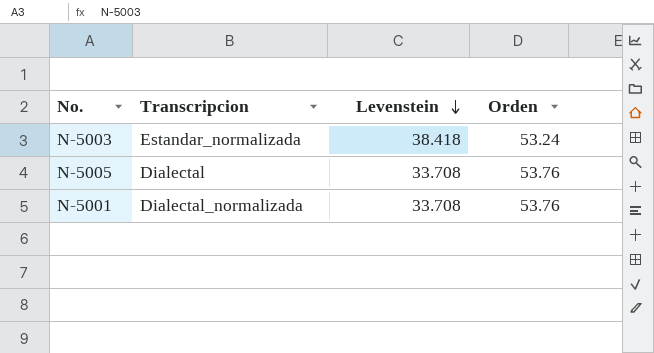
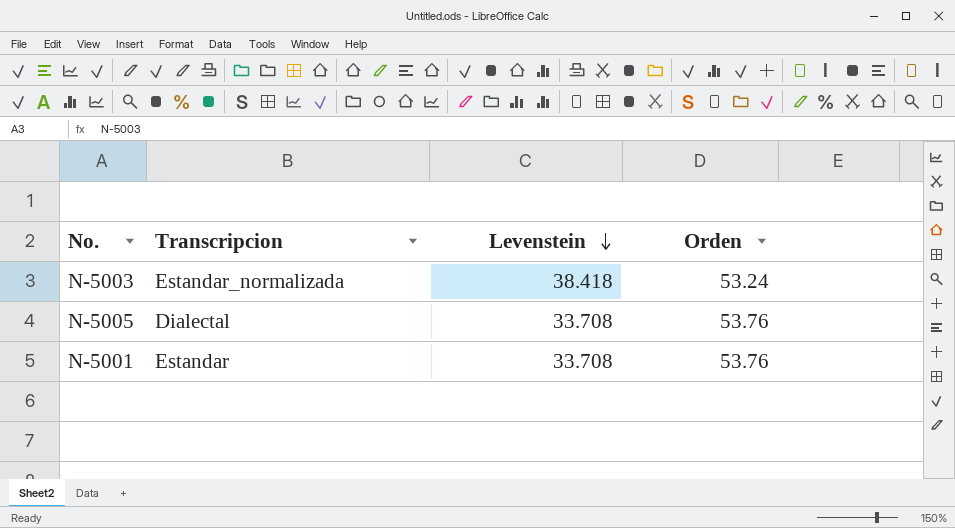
N-5001 | Transcripcion: Dialectal_normalizada -> Estandar

